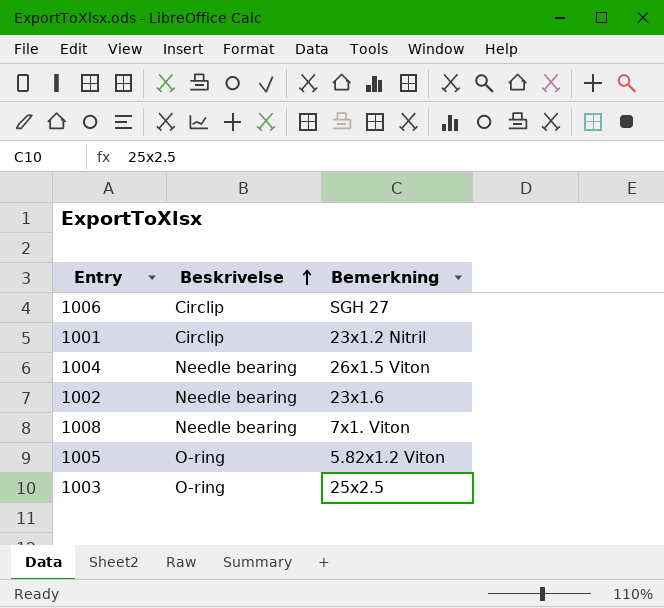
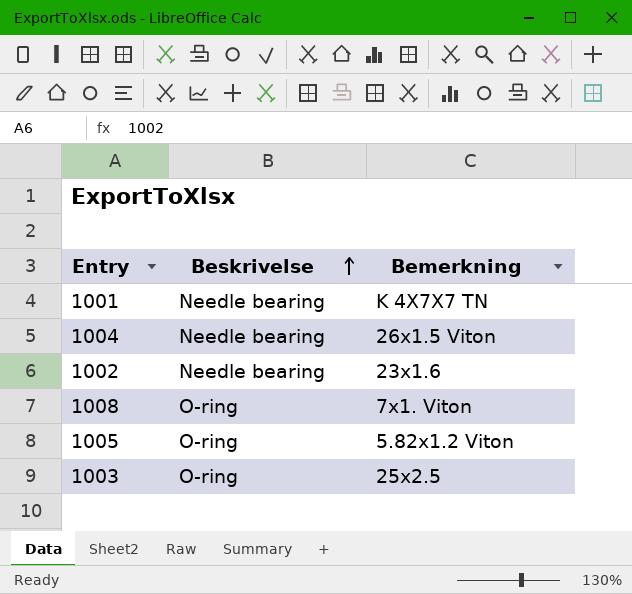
row 1006: Circlip | SGH 27 -> none
1001 | Beskrivelse: Circlip -> Needle bearing
1001 | Bemerkning: 23x1.2 Nitril -> K 4X7X7 TN
1008 | Beskrivelse: Needle bearing -> O-ring

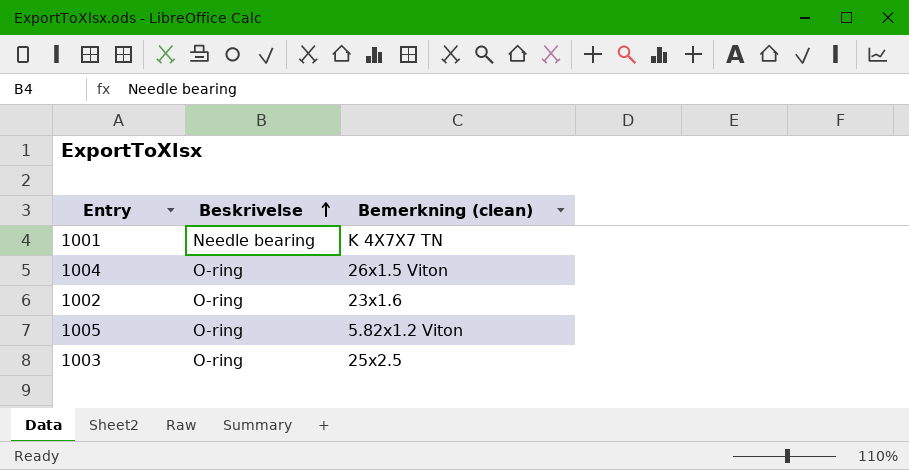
column name: Bemerkning -> Bemerkning (clean)
row 1008: O-ring | 7x1. Viton -> none
1004 | Beskrivelse: Needle bearing -> O-ring
1002 | Beskrivelse: Needle bearing -> O-ring

